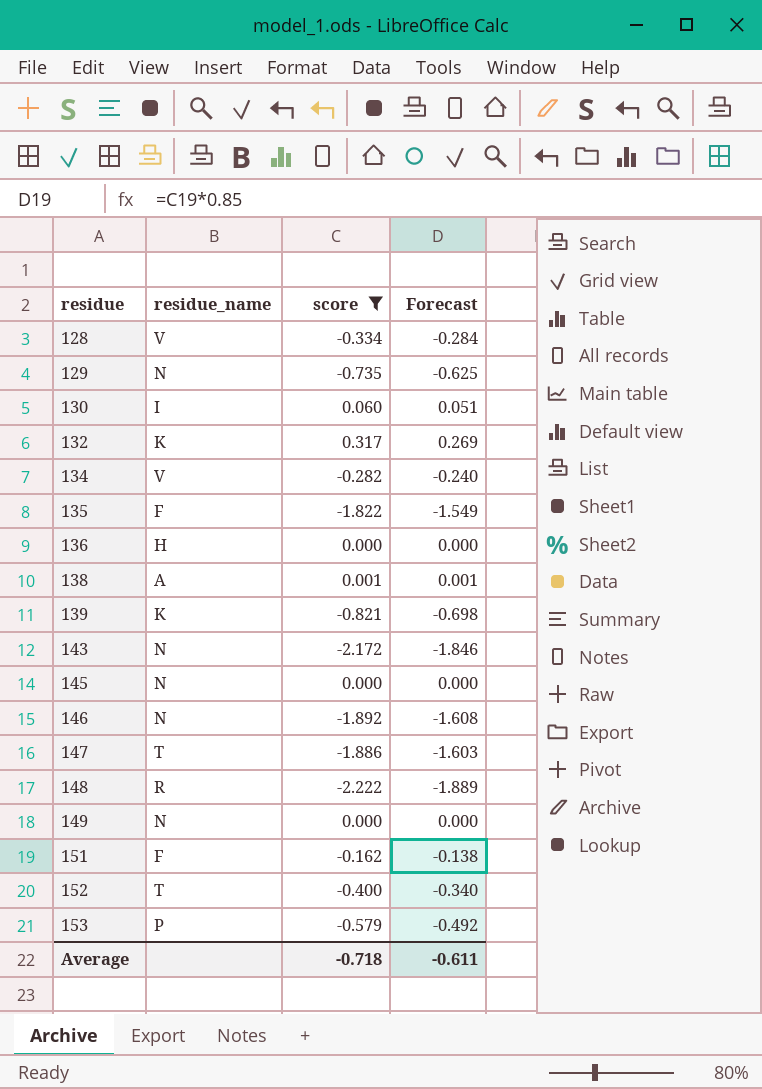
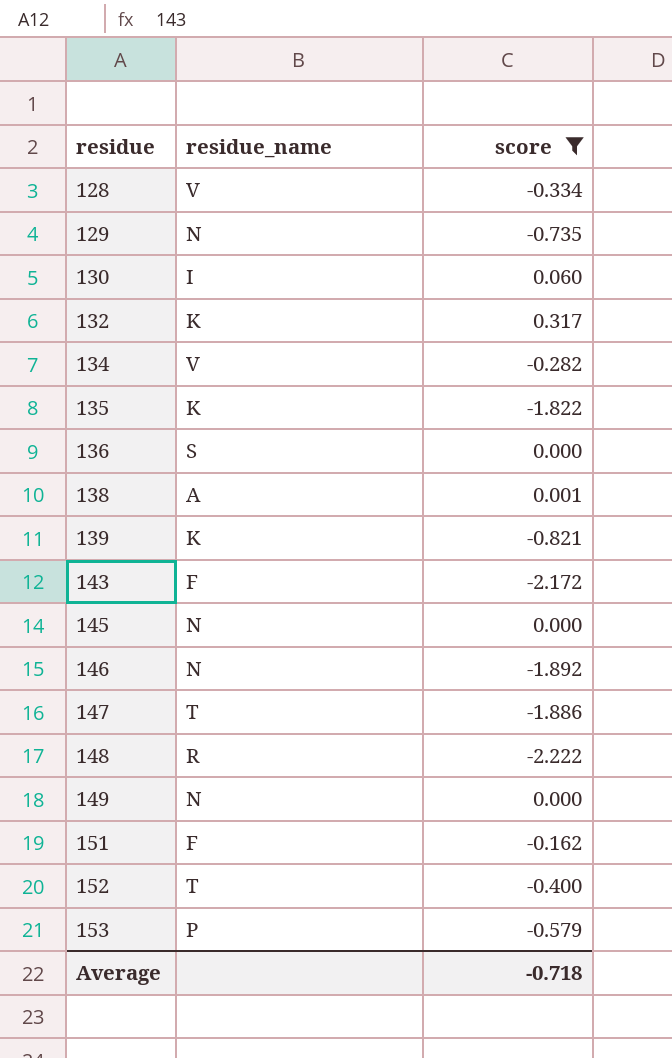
column Forecast | formula: [score] * 0.85 -> none
135 | residue_name: F -> K
136 | residue_name: H -> S
143 | residue_name: N -> F

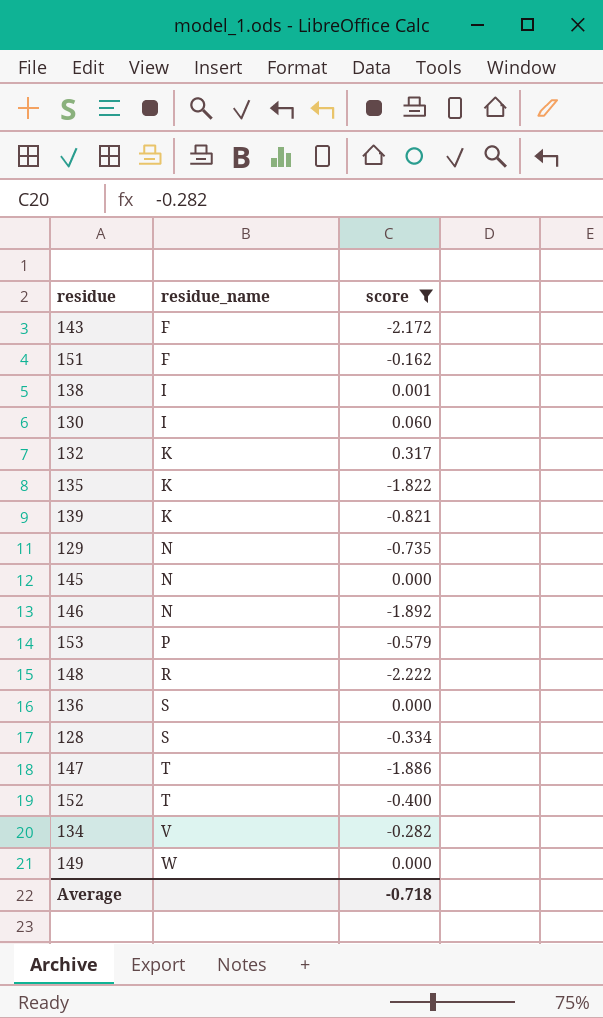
row order: residue ascending -> residue_name ascending
138 | residue_name: A -> I
128 | residue_name: V -> S
149 | residue_name: N -> W

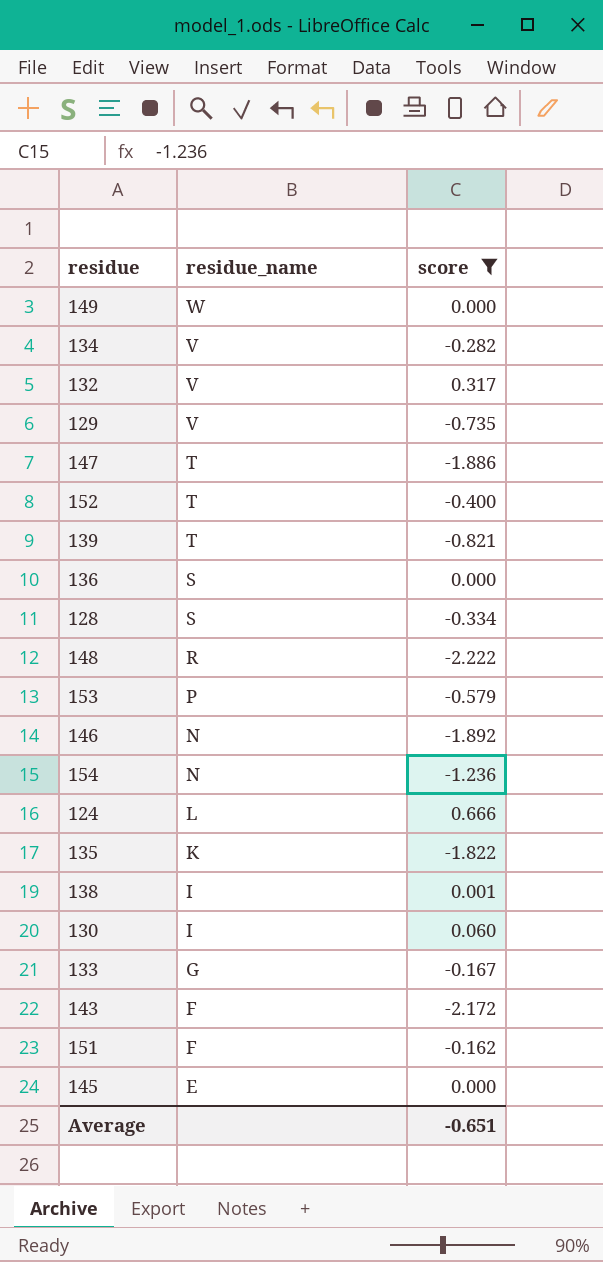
row order: residue_name ascending -> residue_name descending
132 | residue_name: K -> V
129 | residue_name: N -> V
139 | residue_name: K -> T
row 154: none -> N | -1.236
row 124: none -> L | 0.666
row 133: none -> G | -0.167
145 | residue_name: N -> E
Average | score: -0.718 -> -0.651

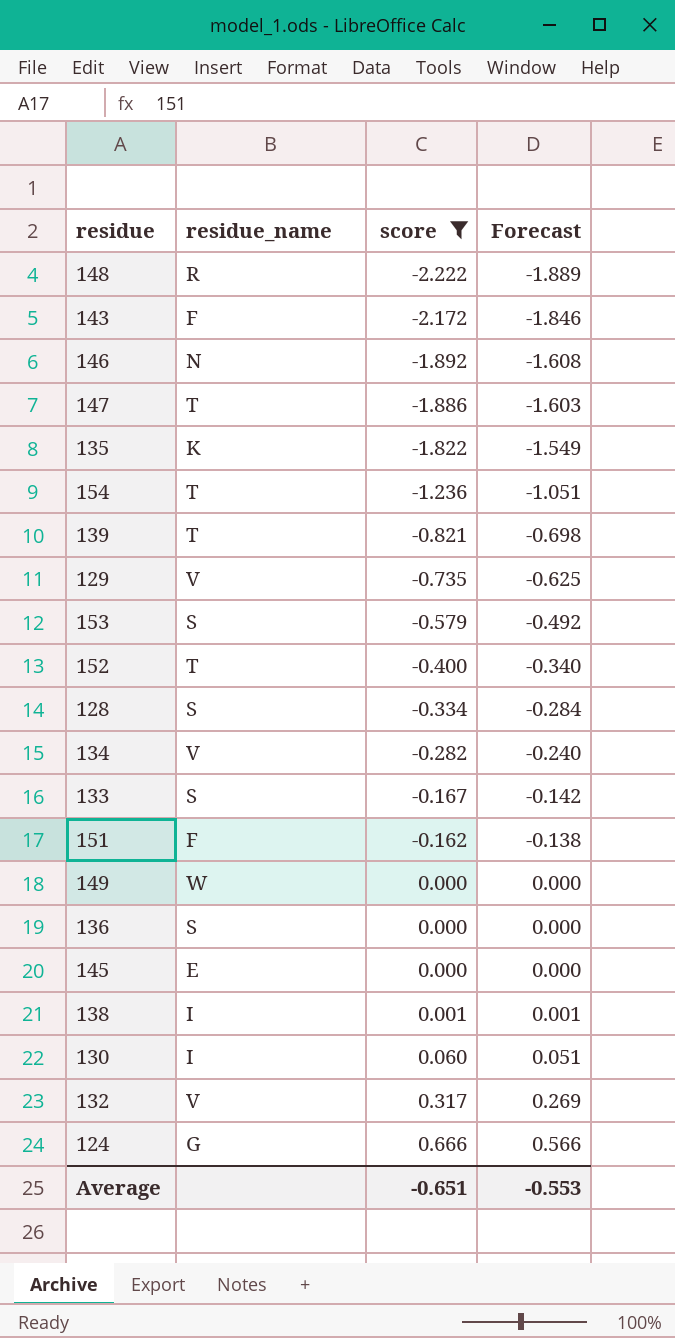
row order: residue_name descending -> score ascending
column Forecast | formula: none -> [score] * 0.85
154 | residue_name: N -> T
153 | residue_name: P -> S
133 | residue_name: G -> S
124 | residue_name: L -> G

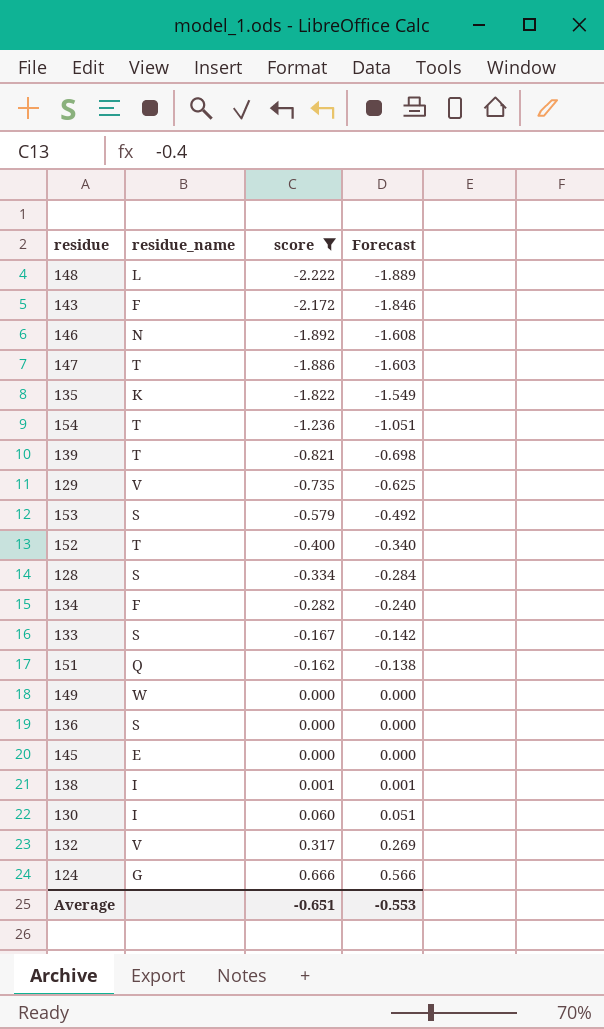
148 | residue_name: R -> L
134 | residue_name: V -> F
151 | residue_name: F -> Q

